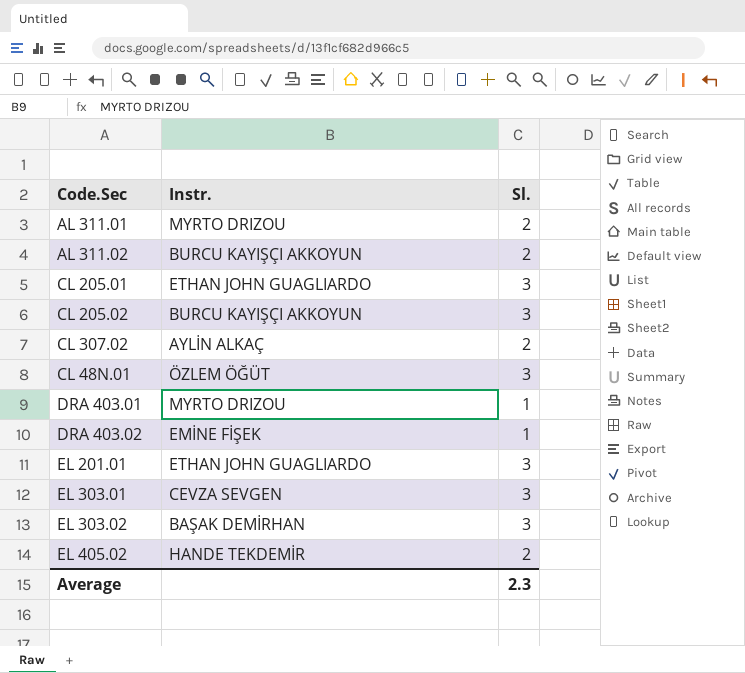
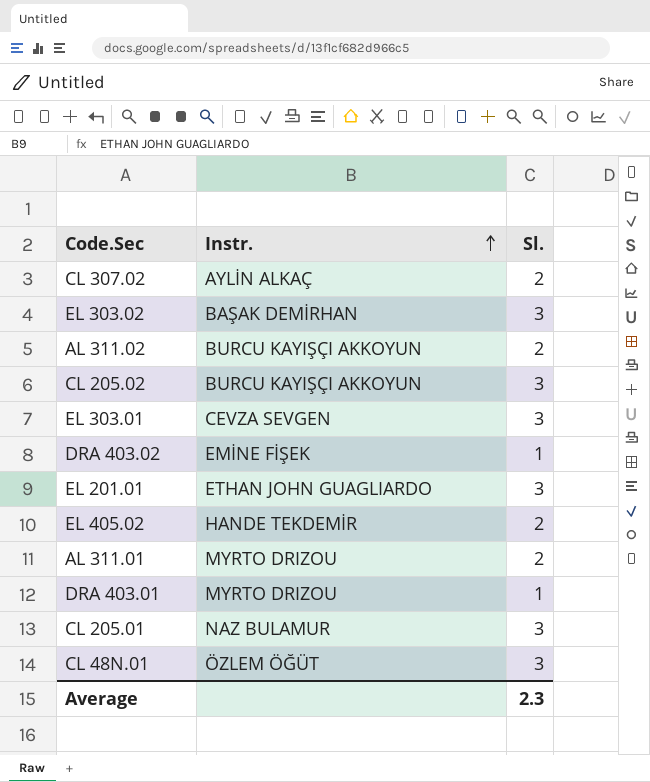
row order: none -> Instr. ascending
CL 205.01 | Instr.: ETHAN JOHN GUAGLIARDO -> NAZ BULAMUR

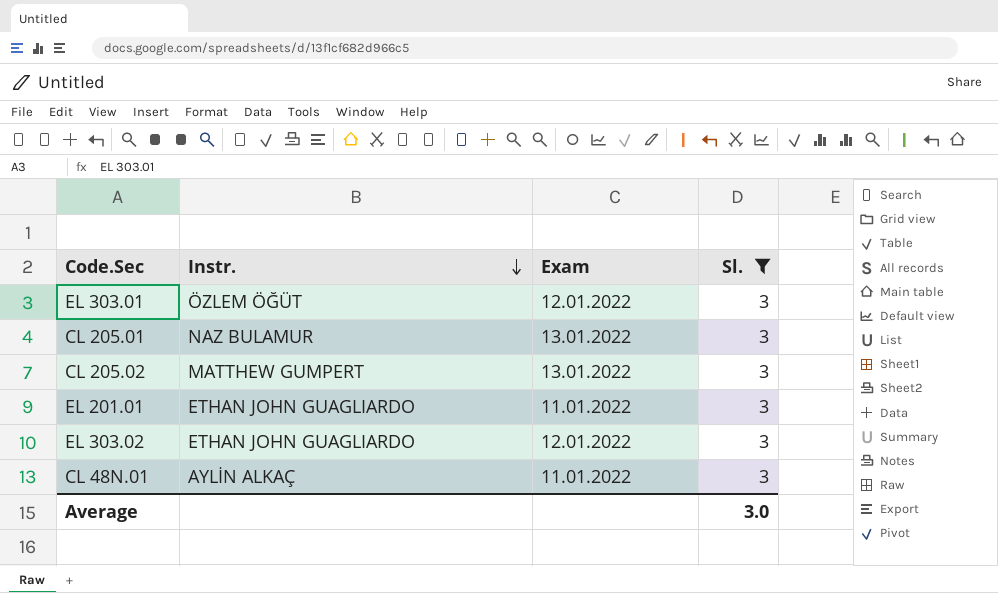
filter: none -> Sl. = 3
row order: Instr. ascending -> Instr. descending
column Exam | position: none -> 3
EL 303.01 | Instr.: CEVZA SEVGEN -> ÖZLEM ÖĞÜT
CL 205.02 | Instr.: BURCU KAYIŞÇI AKKOYUN -> MATTHEW GUMPERT
EL 303.02 | Instr.: BAŞAK DEMİRHAN -> ETHAN JOHN GUAGLIARDO
CL 48N.01 | Instr.: ÖZLEM ÖĞÜT -> AYLİN ALKAÇ
Average | Sl.: 2.3 -> 3.0

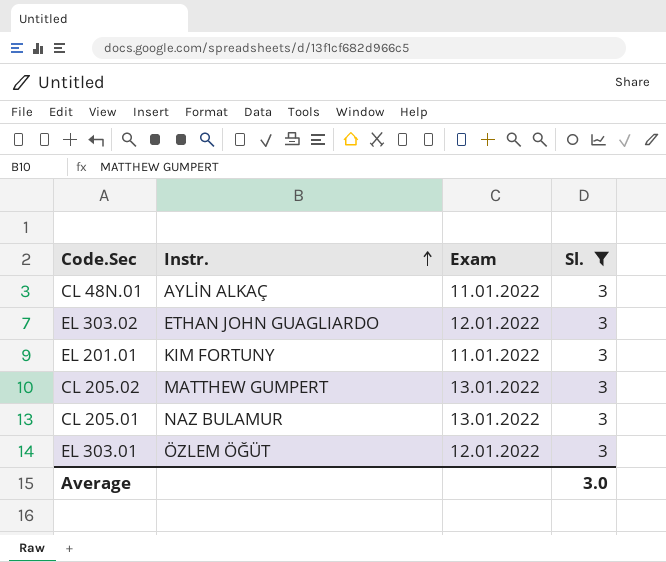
row order: Instr. descending -> Instr. ascending
EL 201.01 | Instr.: ETHAN JOHN GUAGLIARDO -> KIM FORTUNY

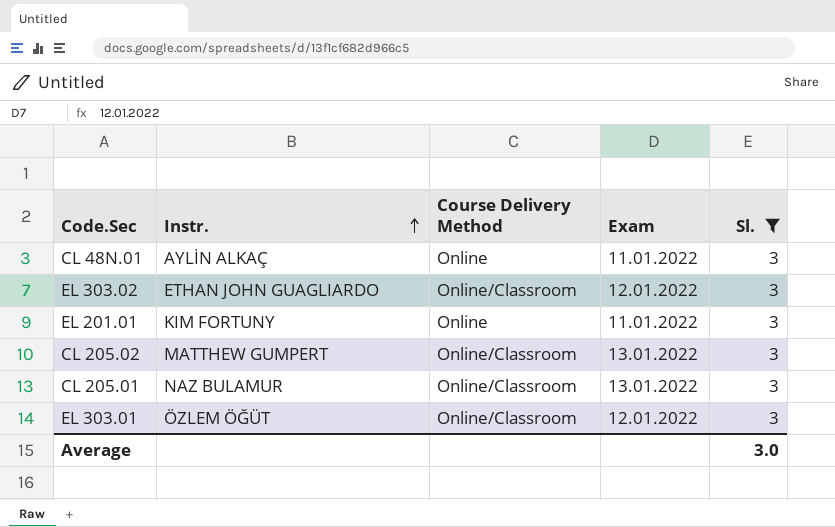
column Course Delivery Method | position: none -> 3

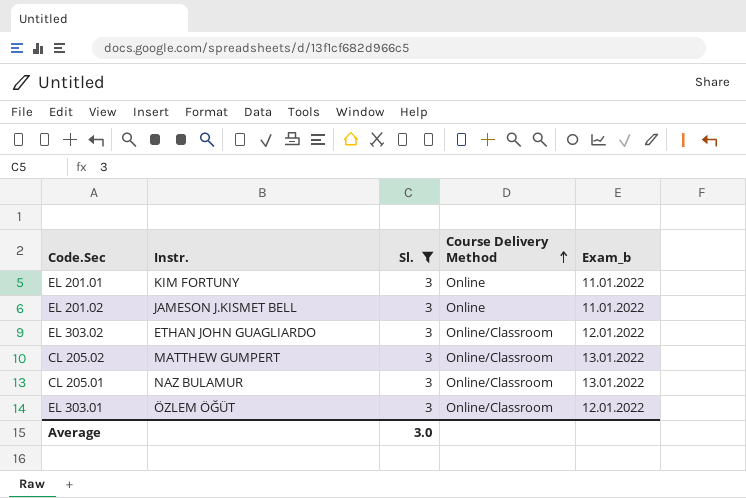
row order: Instr. ascending -> Course Delivery Method ascending
column Sl. | position: 5 -> 3
column name: Exam -> Exam_b
row CL 48N.01: AYLİN ALKAÇ | Online | 11.01.2022 | 3 -> none
row EL 201.02: none -> JAMESON J.KISMET BELL | 3 | Online | 11.01.2022

